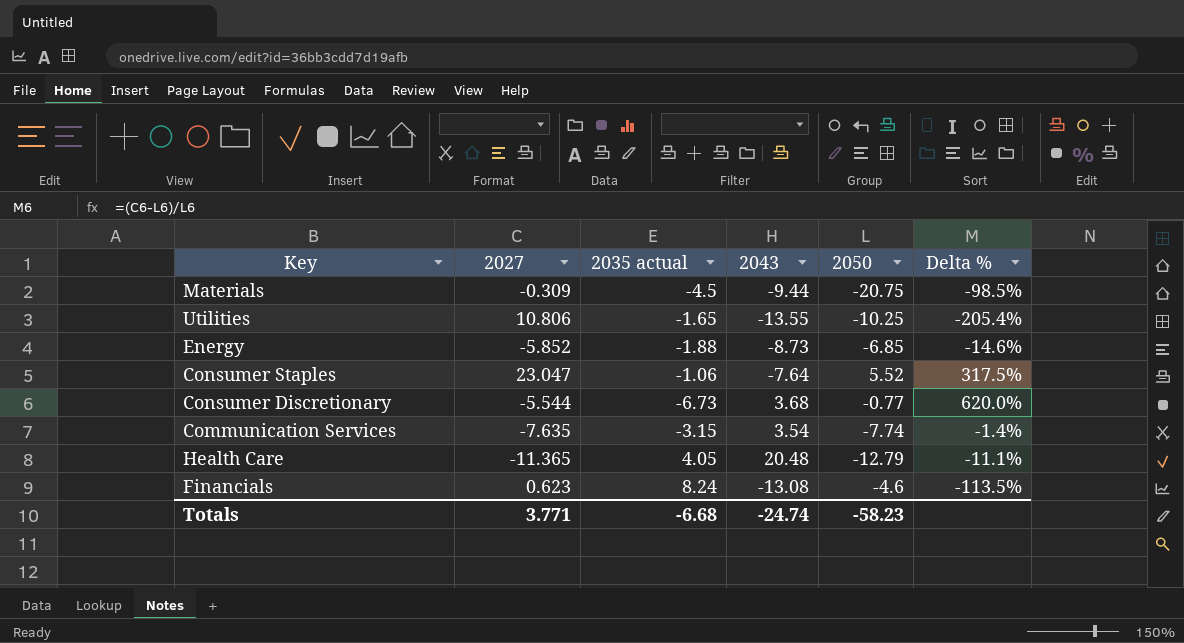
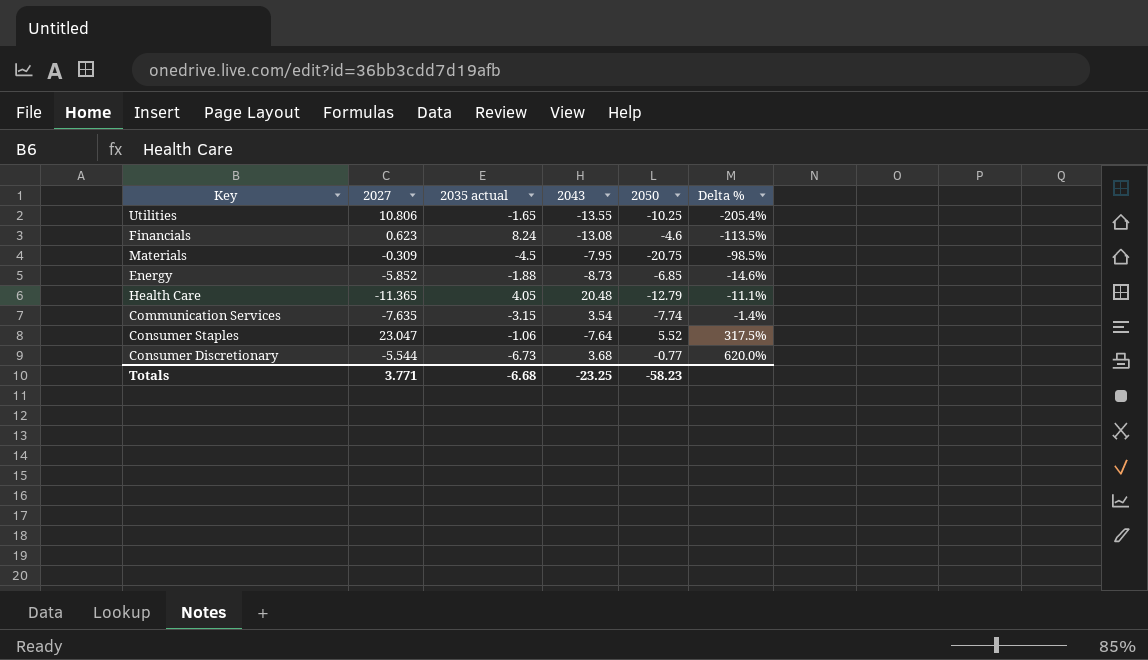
row order: none -> Delta % ascending
Materials | 2043: -9.44 -> -7.95
Totals | 2043: -24.74 -> -23.25

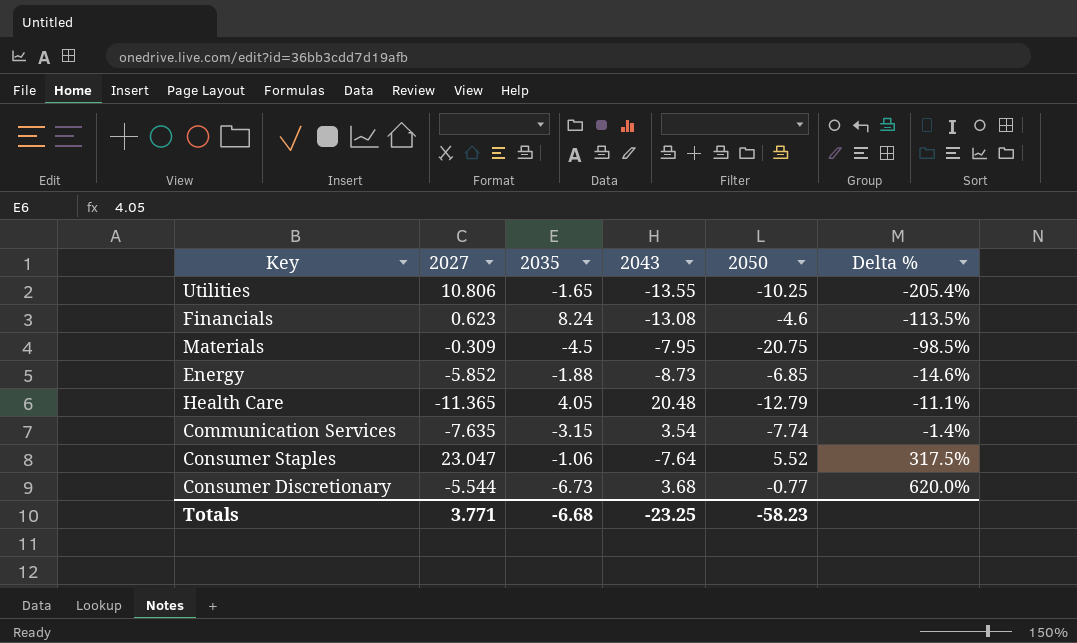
column name: 2035 actual -> 2035

